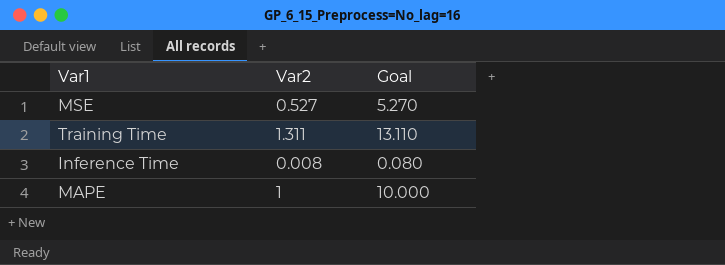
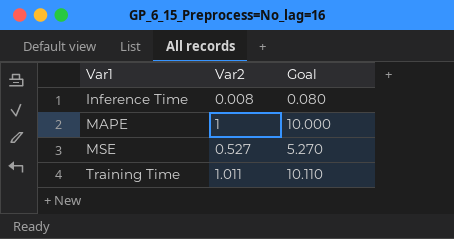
row order: none -> Var1 ascending
Training Time | Var2: 1.311 -> 1.011
Training Time | Goal: 13.110 -> 10.110

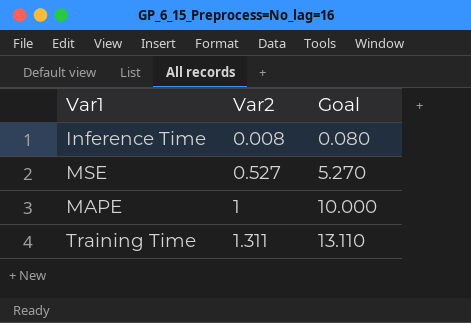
row order: Var1 ascending -> Var2 ascending
Training Time | Var2: 1.011 -> 1.311
Training Time | Goal: 10.110 -> 13.110

